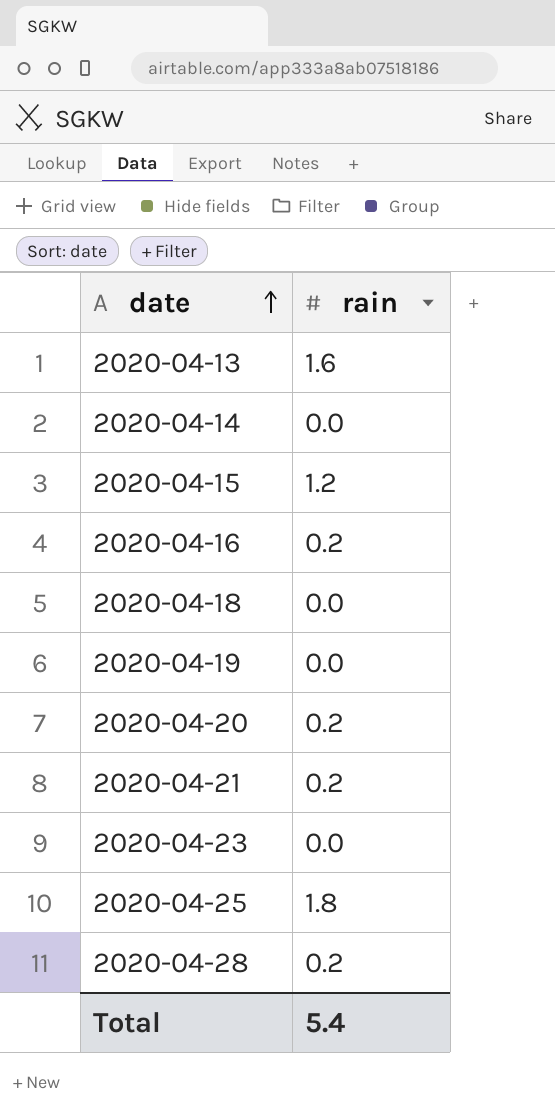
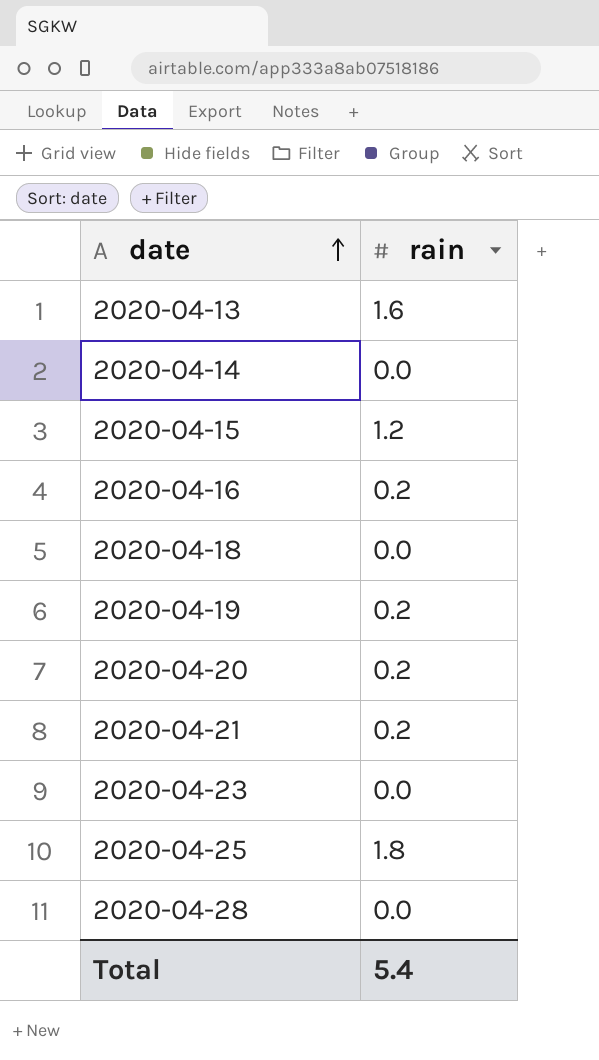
2020-04-19 | rain: 0.0 -> 0.2
2020-04-28 | rain: 0.2 -> 0.0

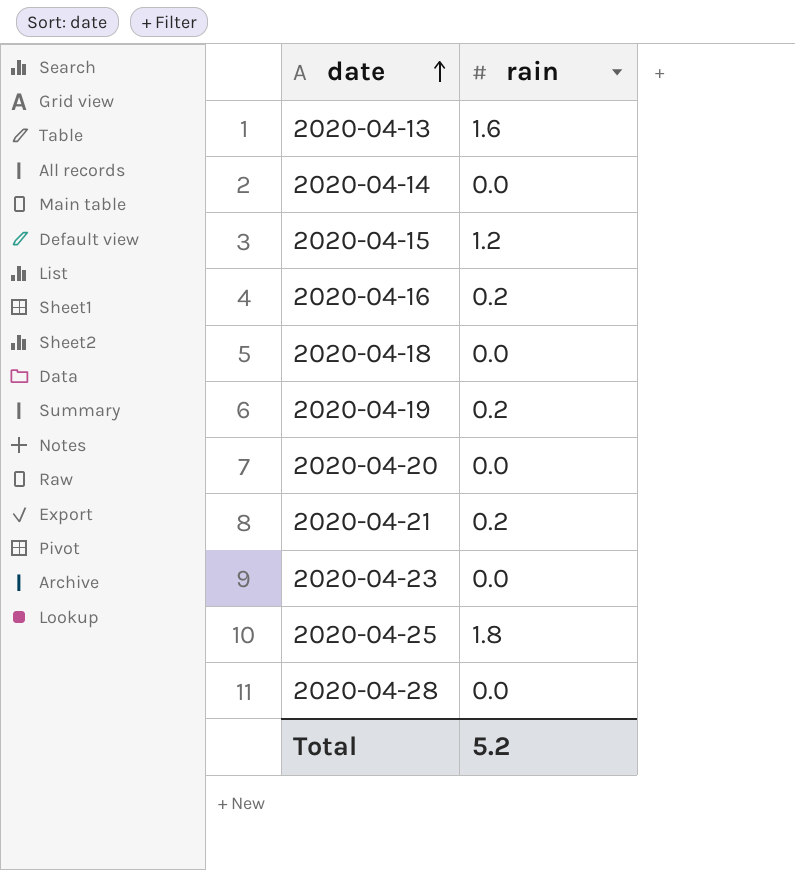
2020-04-20 | rain: 0.2 -> 0.0
Total | rain: 5.4 -> 5.2

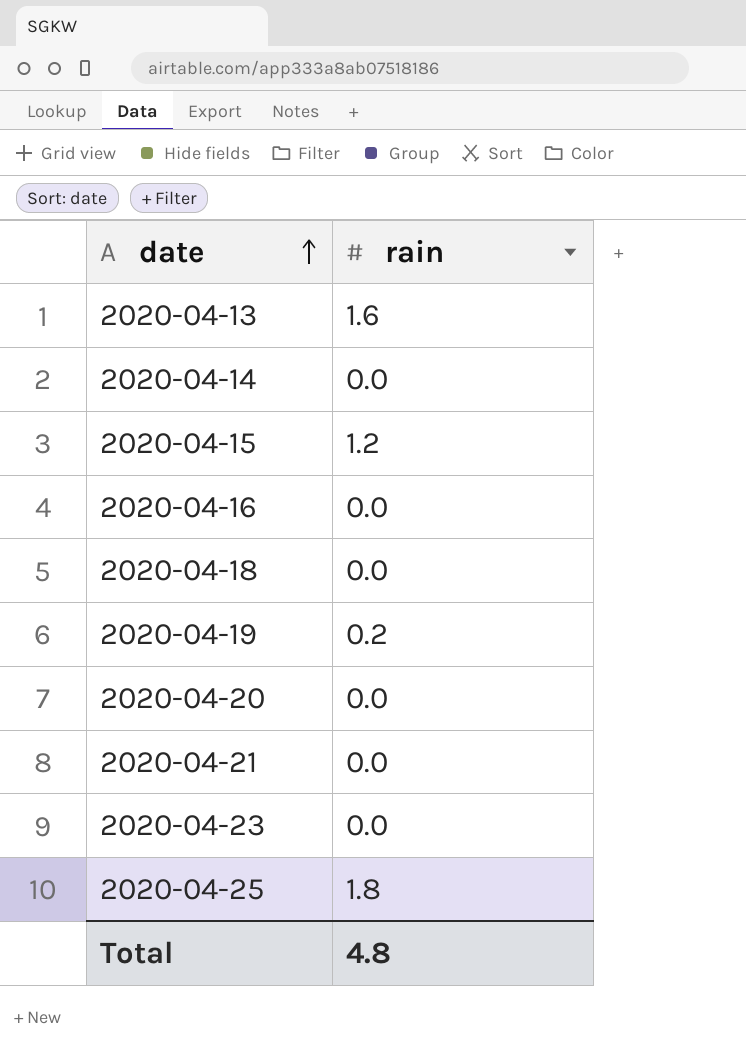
row 2020-04-28: 0.0 -> none
2020-04-16 | rain: 0.2 -> 0.0
2020-04-21 | rain: 0.2 -> 0.0
Total | rain: 5.2 -> 4.8

